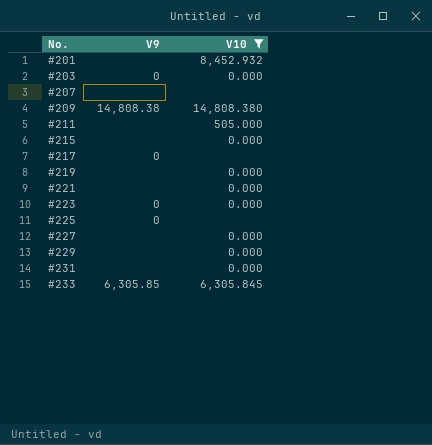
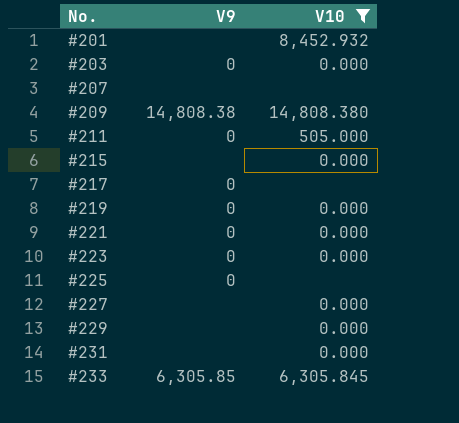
#211 | V9: none -> 0
#219 | V9: none -> 0
#221 | V9: none -> 0

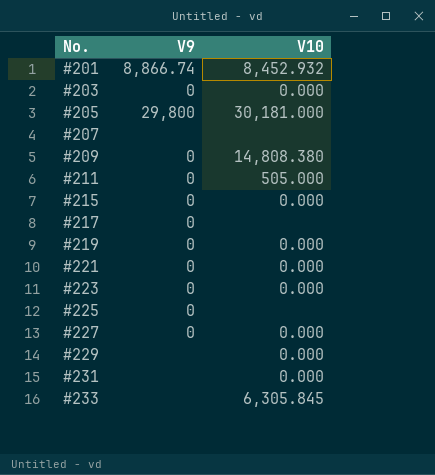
filter: V10 != 30,181.000 -> none
#201 | V9: none -> 8,866.74
#209 | V9: 14,808.38 -> 0
#215 | V9: none -> 0
#227 | V9: none -> 0
#233 | V9: 6,305.85 -> none

